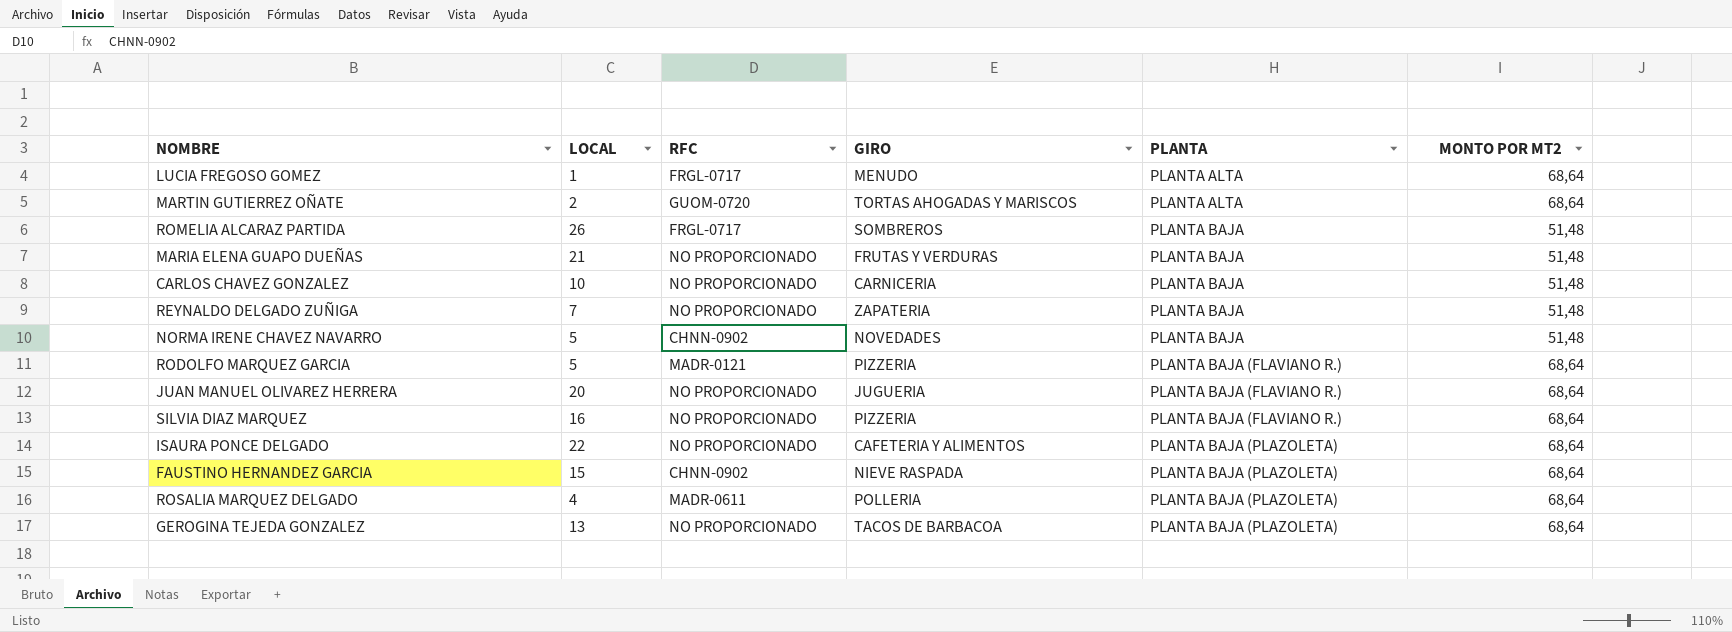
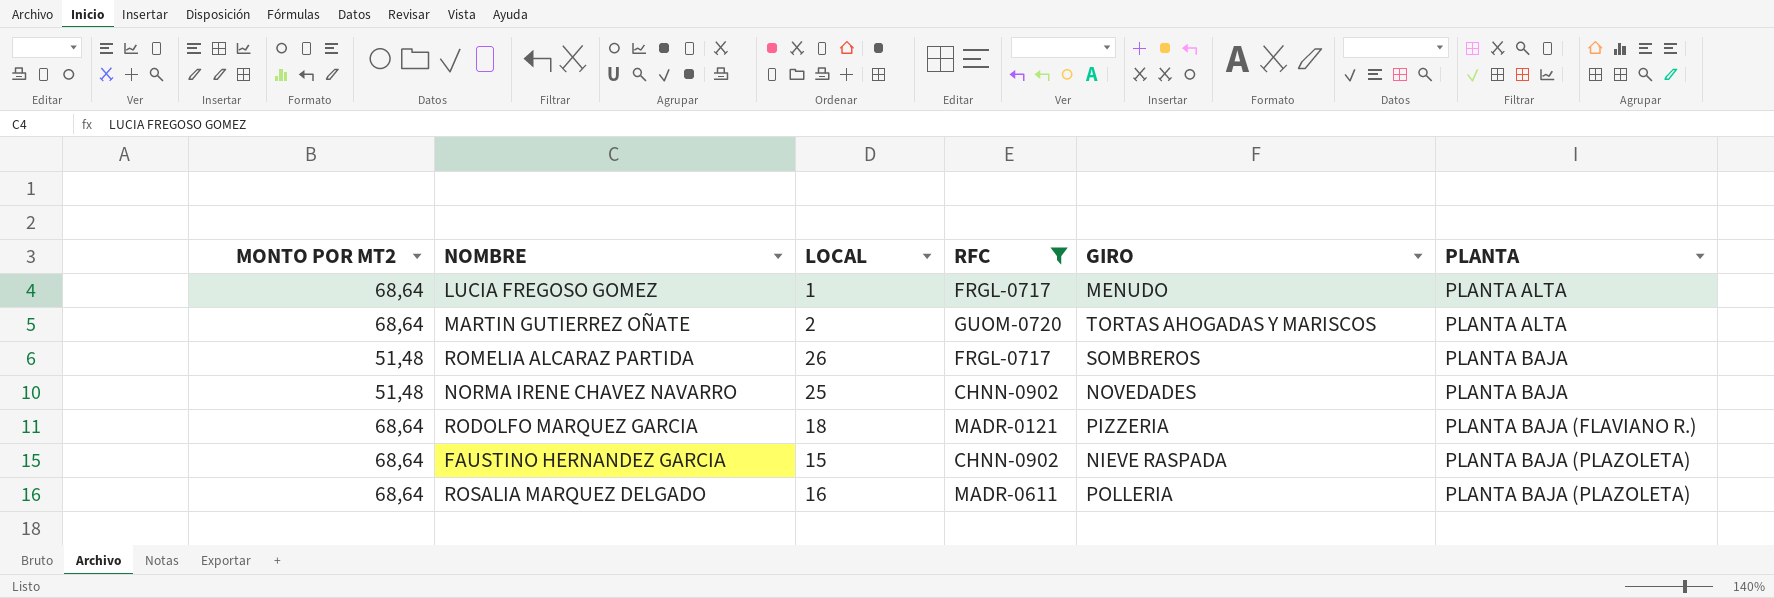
filter: none -> RFC != NO PROPORCIONADO
column MONTO POR MT2 | position: 6 -> 1
NORMA IRENE CHAVEZ NAVARRO | LOCAL: 5 -> 25
RODOLFO MARQUEZ GARCIA | LOCAL: 5 -> 18
ROSALIA MARQUEZ DELGADO | LOCAL: 4 -> 16

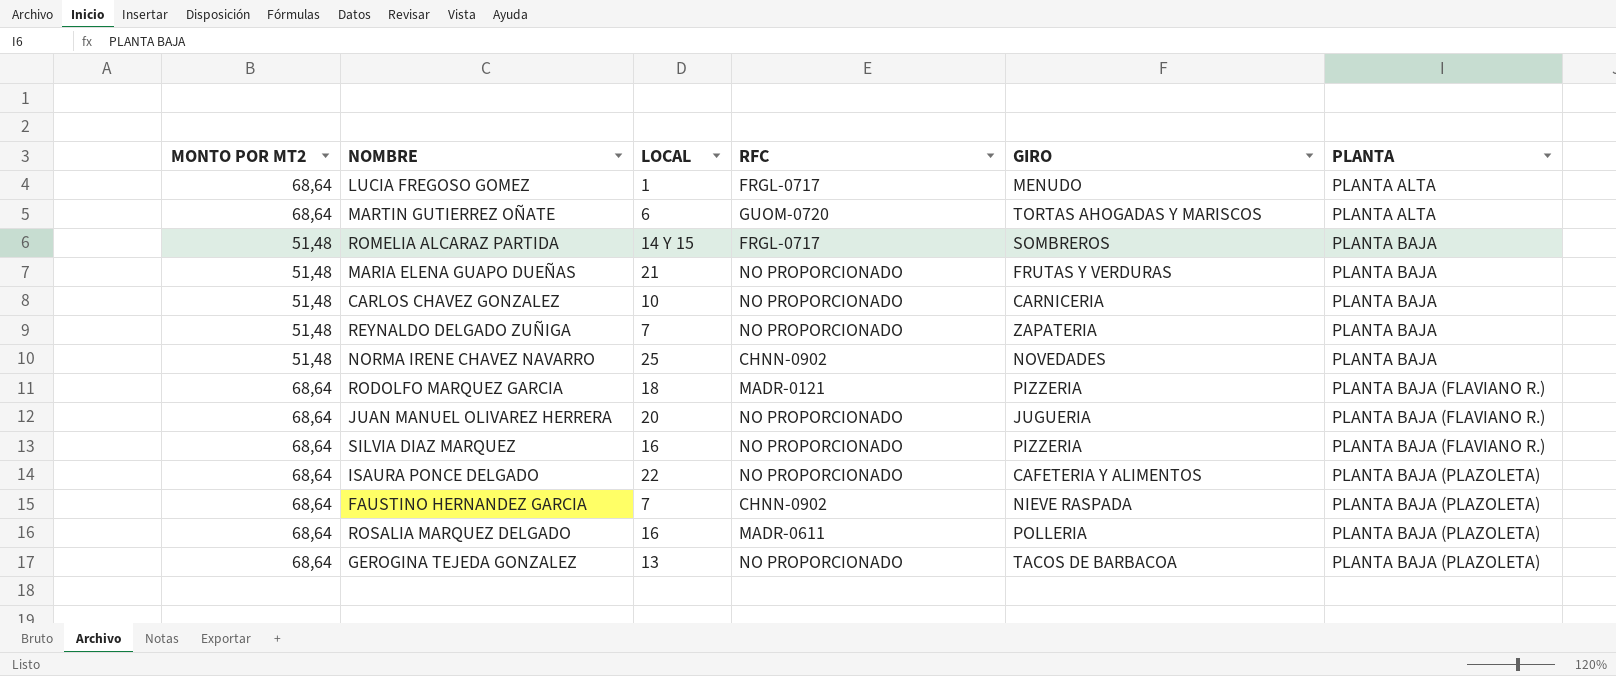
filter: RFC != NO PROPORCIONADO -> none
MARTIN GUTIERREZ OÑATE | LOCAL: 2 -> 6
ROMELIA ALCARAZ PARTIDA | LOCAL: 26 -> 14 Y 15
FAUSTINO HERNANDEZ GARCIA | LOCAL: 15 -> 7

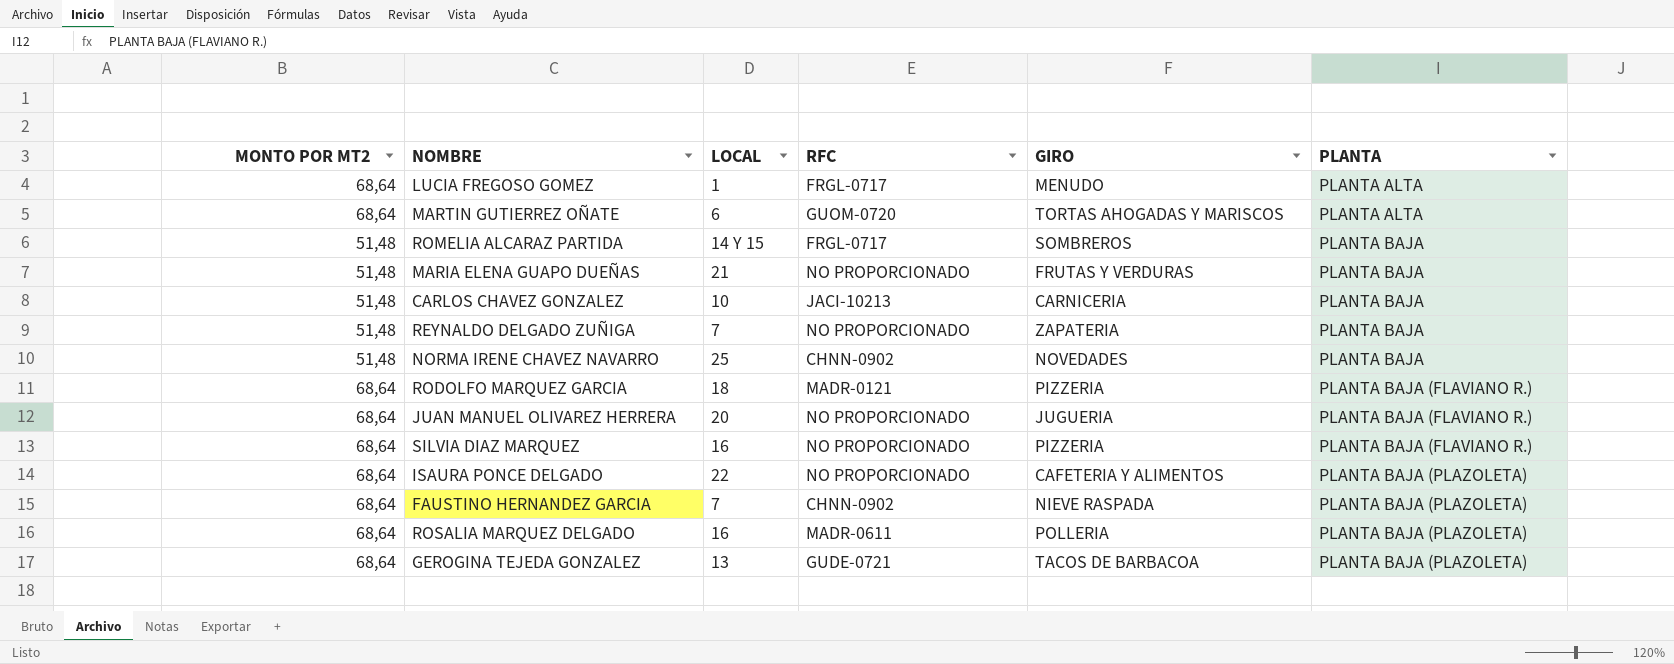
CARLOS CHAVEZ GONZALEZ | RFC: NO PROPORCIONADO -> JACI-10213
GEROGINA TEJEDA GONZALEZ | RFC: NO PROPORCIONADO -> GUDE-0721

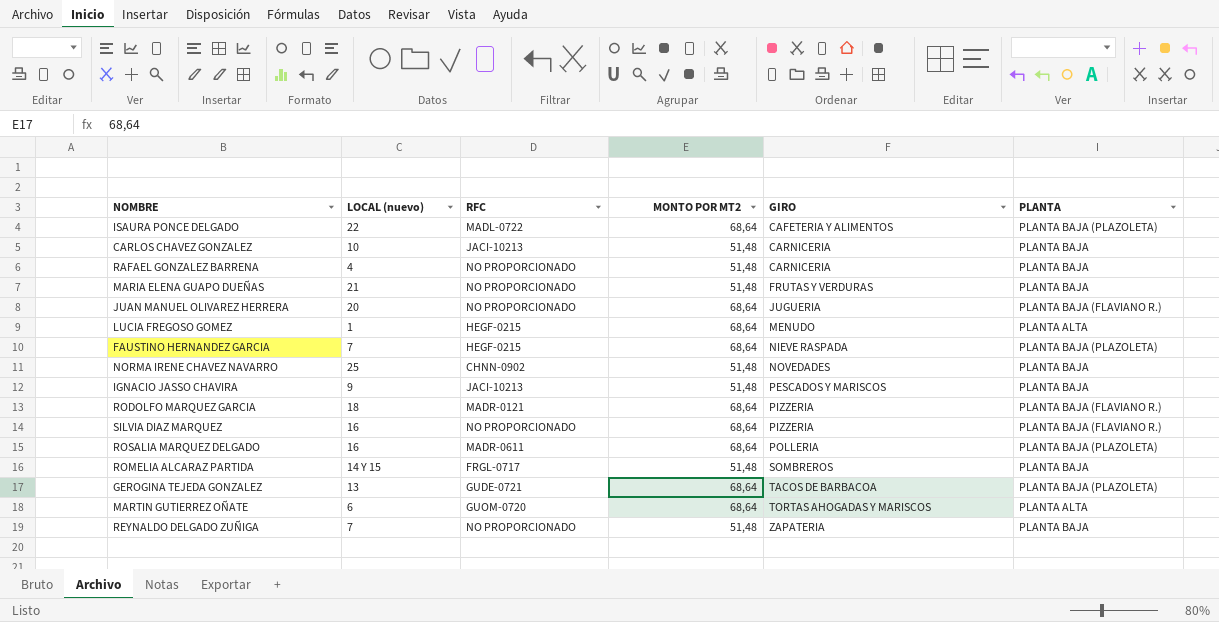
row order: PLANTA ascending -> GIRO ascending
column name: LOCAL -> LOCAL (nuevo)
column MONTO POR MT2 | position: 1 -> 4
ISAURA PONCE DELGADO | RFC: NO PROPORCIONADO -> MADL-0722
row RAFAEL GONZALEZ BARRENA: none -> 4 | NO PROPORCIONADO | 51,48 | CARNICERIA | PLANTA BAJA
LUCIA FREGOSO GOMEZ | RFC: FRGL-0717 -> HEGF-0215
FAUSTINO HERNANDEZ GARCIA | RFC: CHNN-0902 -> HEGF-0215
row IGNACIO JASSO CHAVIRA: none -> 9 | JACI-10213 | 51,48 | PESCADOS Y MARISCOS | PLANTA BAJA

